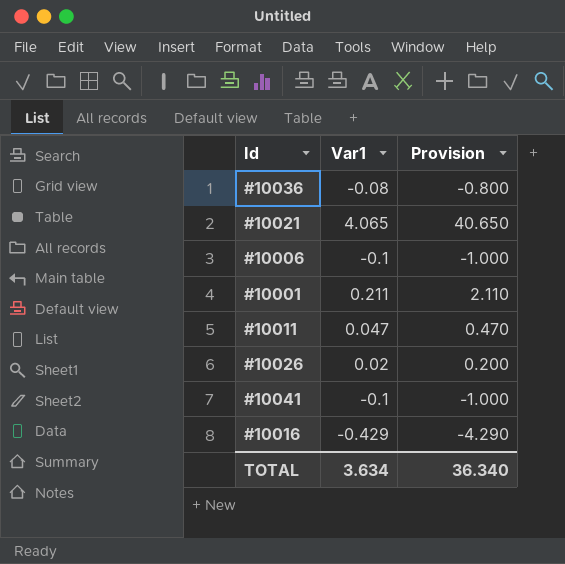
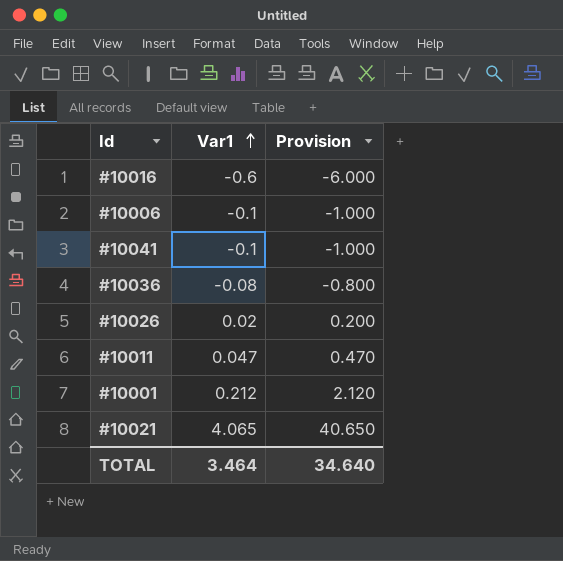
row order: none -> Var1 ascending
#10016 | Var1: -0.429 -> -0.6
#10016 | Provision: -4.290 -> -6.000
#10001 | Var1: 0.211 -> 0.212
#10001 | Provision: 2.110 -> 2.120
TOTAL | Var1: 3.634 -> 3.464
TOTAL | Provision: 36.340 -> 34.640

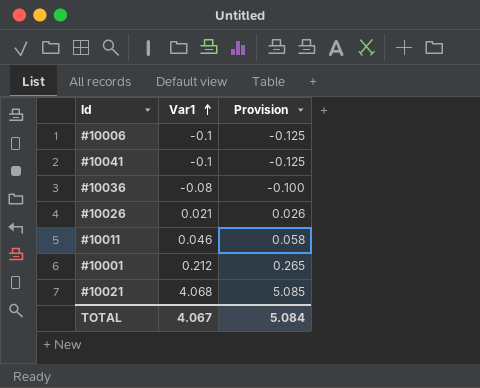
column Provision | formula: [Var1] * 10 -> [Var1] * 1.25
row #10016: -0.6 | -6.000 -> none
#10026 | Var1: 0.02 -> 0.021
#10011 | Var1: 0.047 -> 0.046
#10021 | Var1: 4.065 -> 4.068
TOTAL | Var1: 3.464 -> 4.067
TOTAL | Provision: 34.640 -> 5.084

